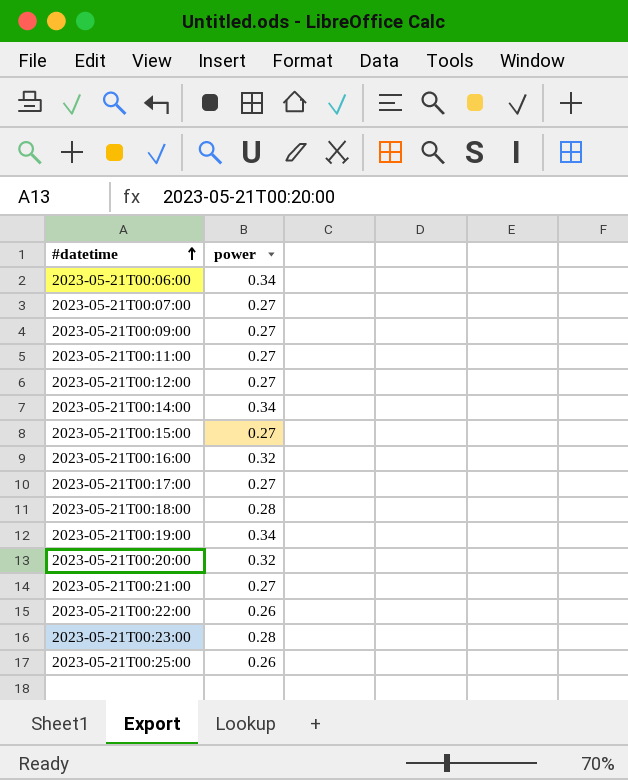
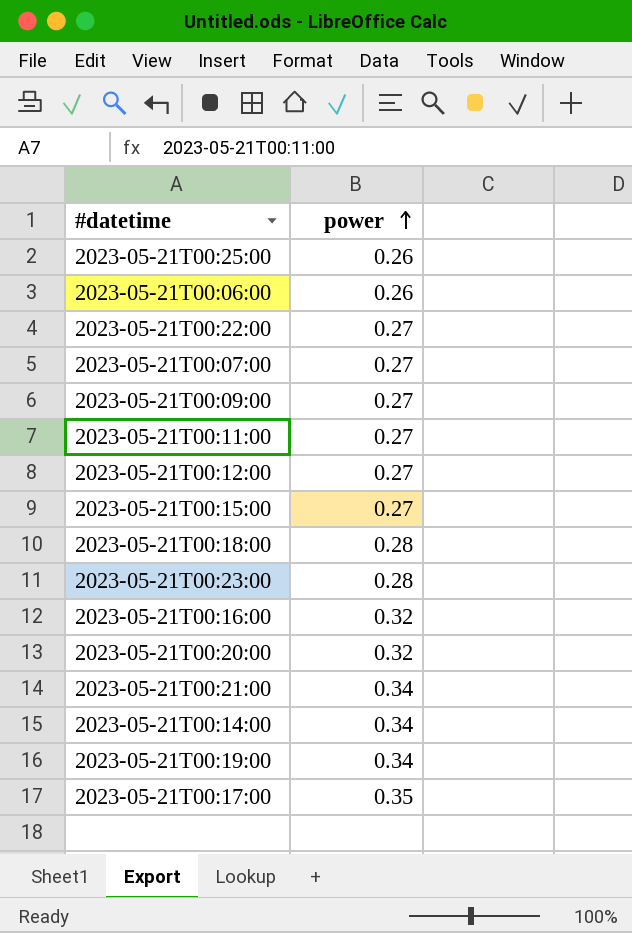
row order: #datetime ascending -> power ascending
2023-05-21T00:06:00 | power: 0.34 -> 0.26
2023-05-21T00:22:00 | power: 0.26 -> 0.27
2023-05-21T00:21:00 | power: 0.27 -> 0.34
2023-05-21T00:17:00 | power: 0.27 -> 0.35

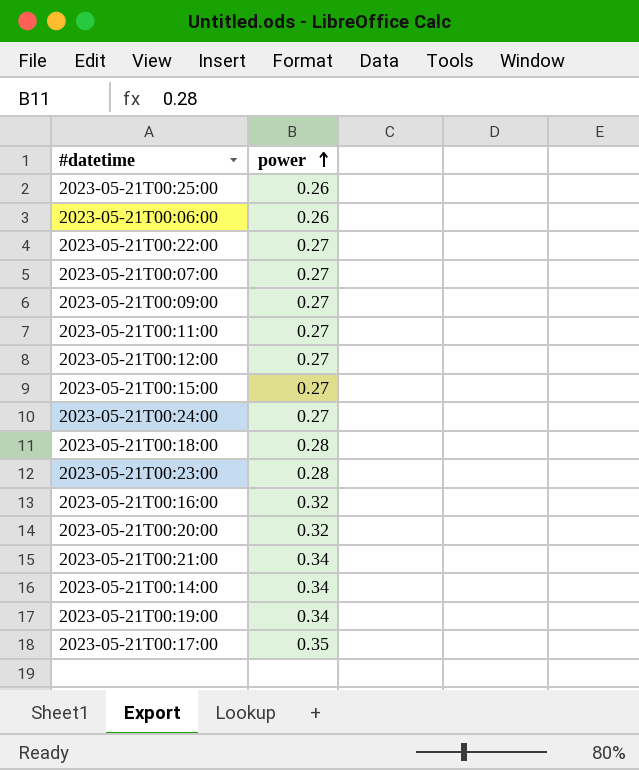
row 2023-05-21T00:24:00: none -> 0.27

